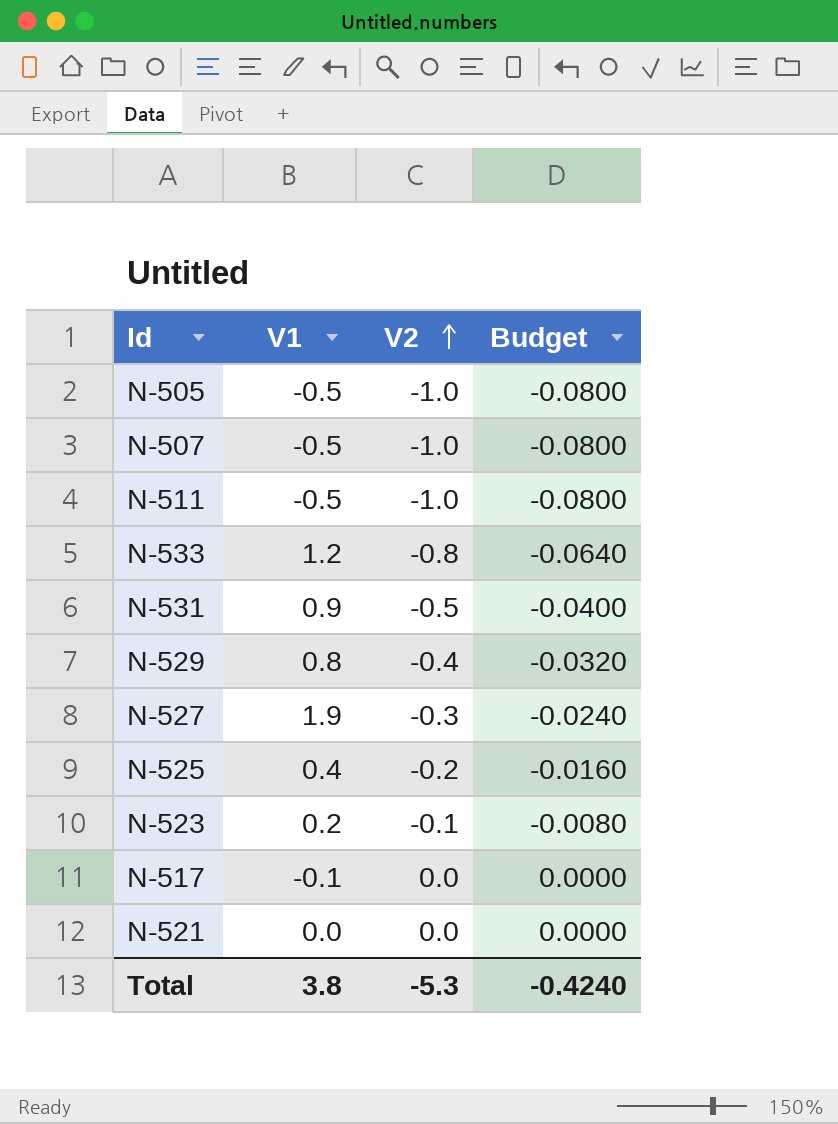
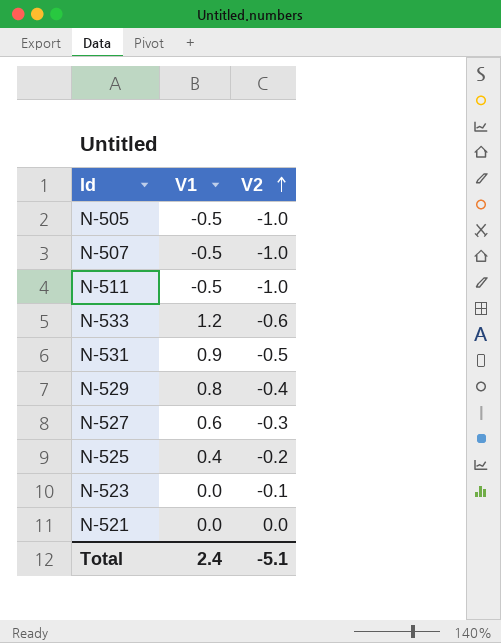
column Budget | formula: [V2] * 0.08 -> none
row N-517: -0.1 | 0.0 | 0.0000 -> none
N-533 | V2: -0.8 -> -0.6
N-527 | V1: 1.9 -> 0.6
N-523 | V1: 0.2 -> 0.0
Total | V1: 3.8 -> 2.4
Total | V2: -5.3 -> -5.1

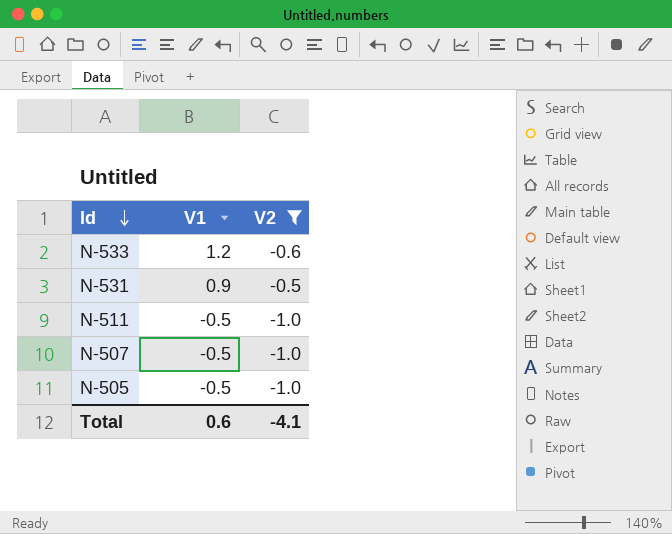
filter: none -> V2 <= -0.5
row order: V2 ascending -> Id descending
Total | V1: 2.4 -> 0.6
Total | V2: -5.1 -> -4.1

